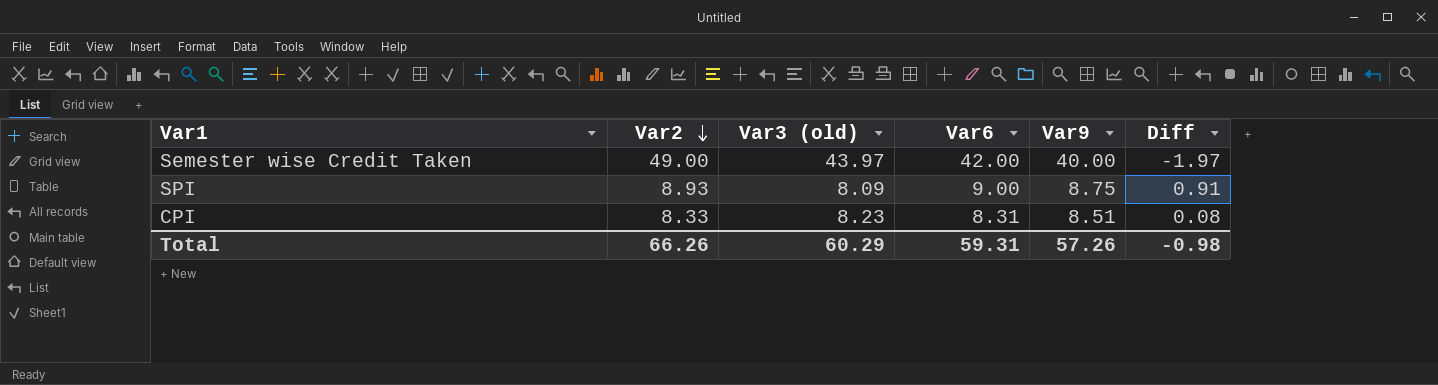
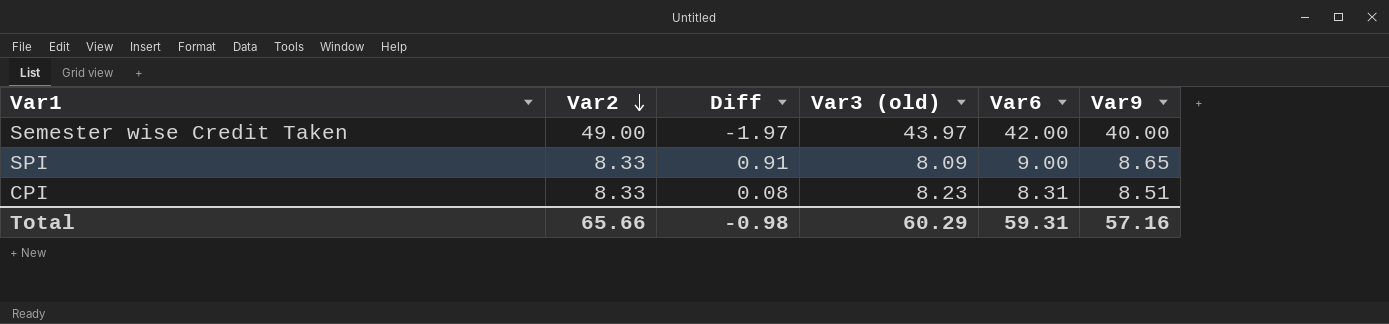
column Diff | position: 6 -> 3
SPI | Var2: 8.93 -> 8.33
SPI | Var9: 8.75 -> 8.65
Total | Var2: 66.26 -> 65.66
Total | Var9: 57.26 -> 57.16

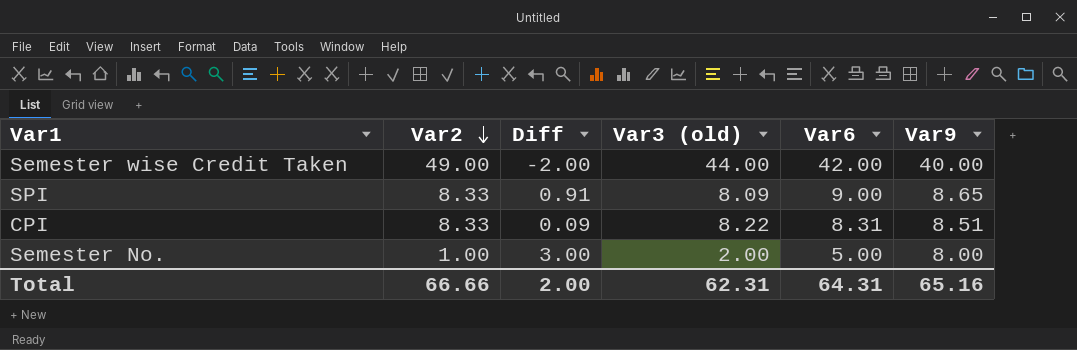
Semester wise Credit Taken | Diff: -1.97 -> -2.00
Semester wise Credit Taken | Var3 (old): 43.97 -> 44.00
CPI | Diff: 0.08 -> 0.09
CPI | Var3 (old): 8.23 -> 8.22
row Semester No.: none -> 1.00 | 3.00 | 2.00 | 5.00 | 8.00
Total | Var2: 65.66 -> 66.66
Total | Diff: -0.98 -> 2.00
Total | Var3 (old): 60.29 -> 62.31
Total | Var6: 59.31 -> 64.31
Total | Var9: 57.16 -> 65.16

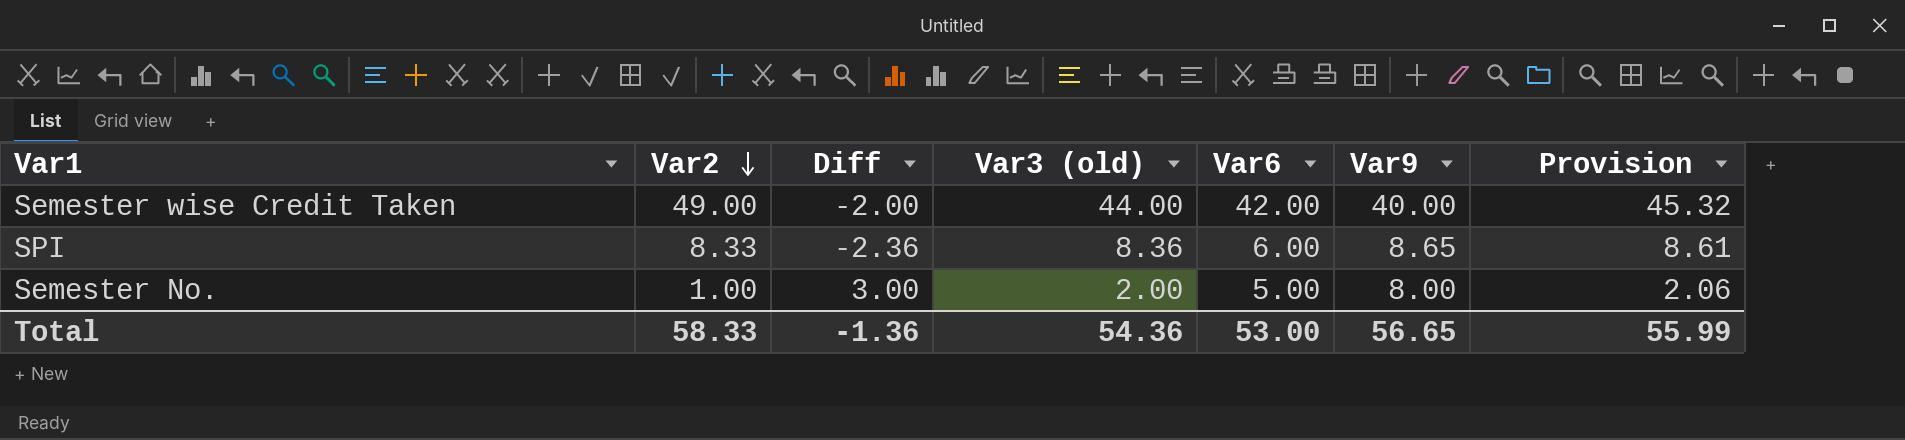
column Provision | formula: none -> [Var3 (old)] * 1.03
row CPI: 8.33 | 0.09 | 8.22 | 8.31 | 8.51 -> none
SPI | Diff: 0.91 -> -2.36
SPI | Var3 (old): 8.09 -> 8.36
SPI | Var6: 9.00 -> 6.00
Total | Var2: 66.66 -> 58.33
Total | Diff: 2.00 -> -1.36
Total | Var3 (old): 62.31 -> 54.36
Total | Var6: 64.31 -> 53.00
Total | Var9: 65.16 -> 56.65

